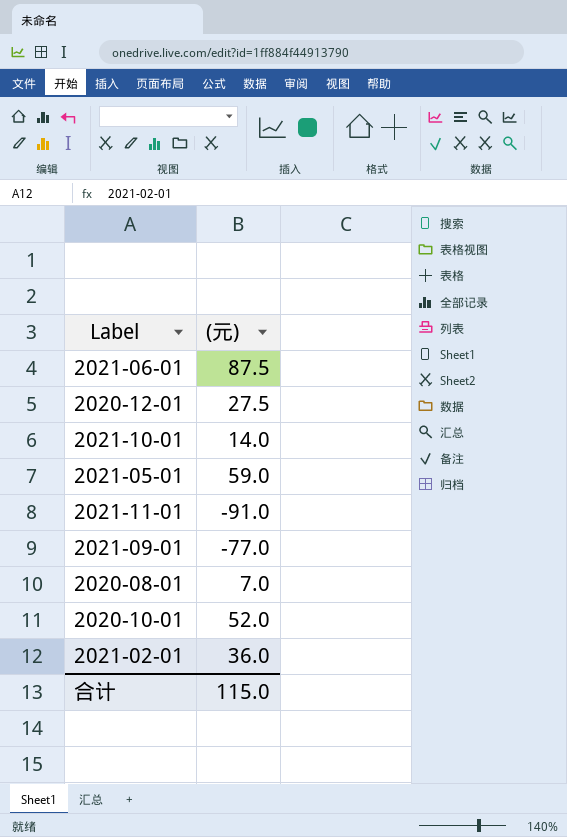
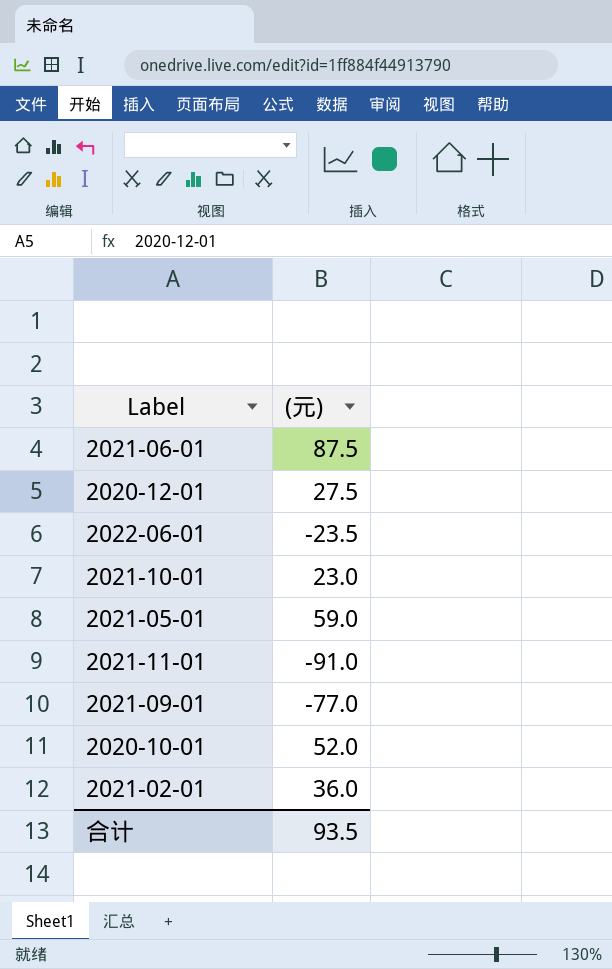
row 2020-08-01: 7.0 -> none
row 2022-06-01: none -> -23.5
2021-10-01 | (元): 14.0 -> 23.0
合计 | (元): 115.0 -> 93.5

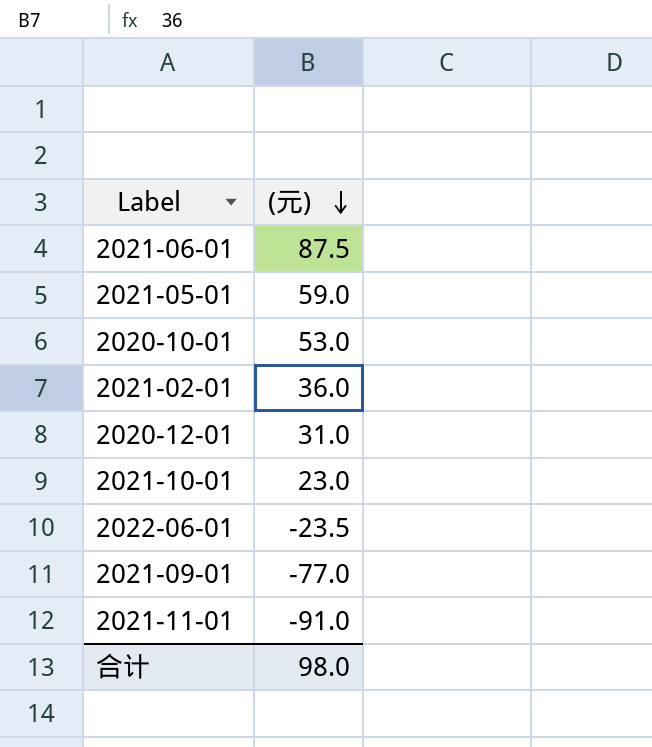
row order: none -> (元) descending
2020-10-01 | (元): 52.0 -> 53.0
2020-12-01 | (元): 27.5 -> 31.0
合计 | (元): 93.5 -> 98.0

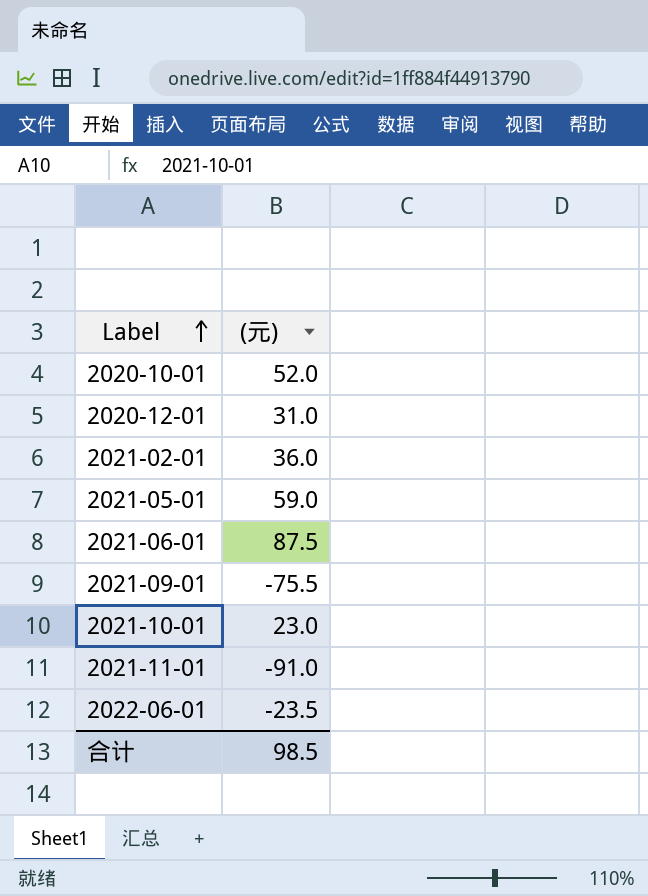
row order: (元) descending -> Label ascending
2020-10-01 | (元): 53.0 -> 52.0
2021-09-01 | (元): -77.0 -> -75.5
合计 | (元): 98.0 -> 98.5

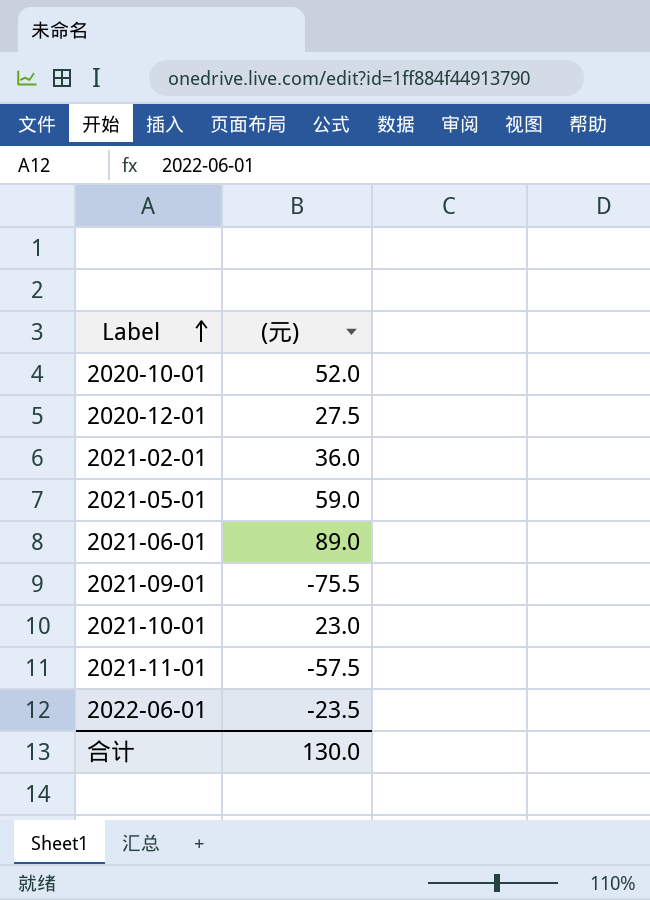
2020-12-01 | (元): 31.0 -> 27.5
2021-06-01 | (元): 87.5 -> 89.0
2021-11-01 | (元): -91.0 -> -57.5
合计 | (元): 98.5 -> 130.0

